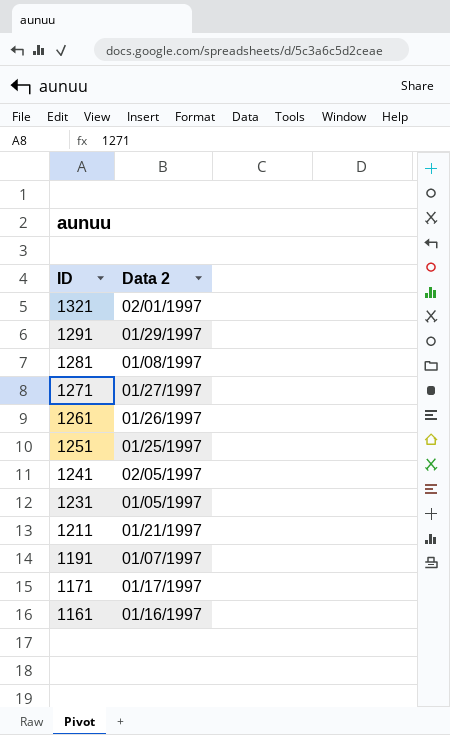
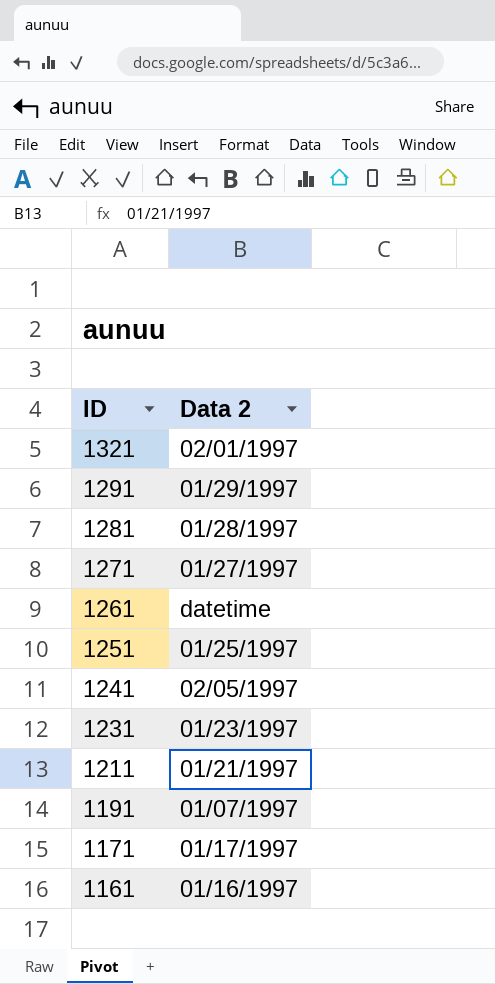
1281 | Data 2: 01/08/1997 -> 01/28/1997
1261 | Data 2: 01/26/1997 -> datetime
1231 | Data 2: 01/05/1997 -> 01/23/1997

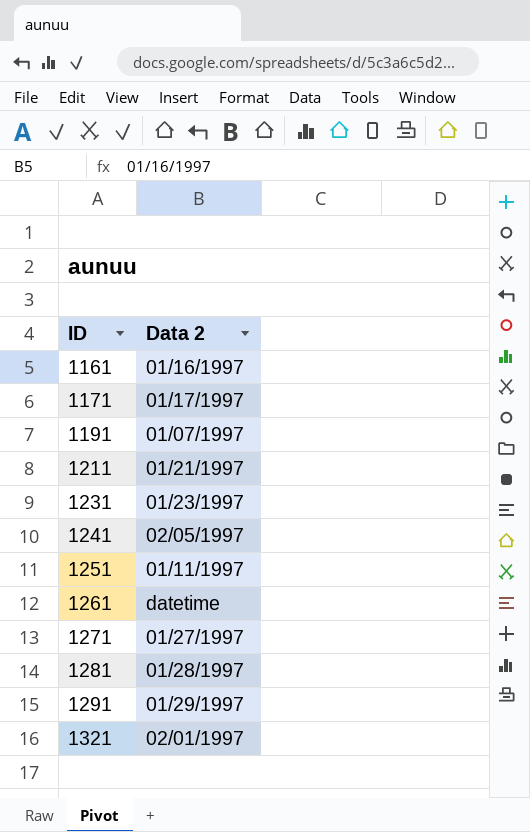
row order: ID descending -> ID ascending
1251 | Data 2: 01/25/1997 -> 01/11/1997

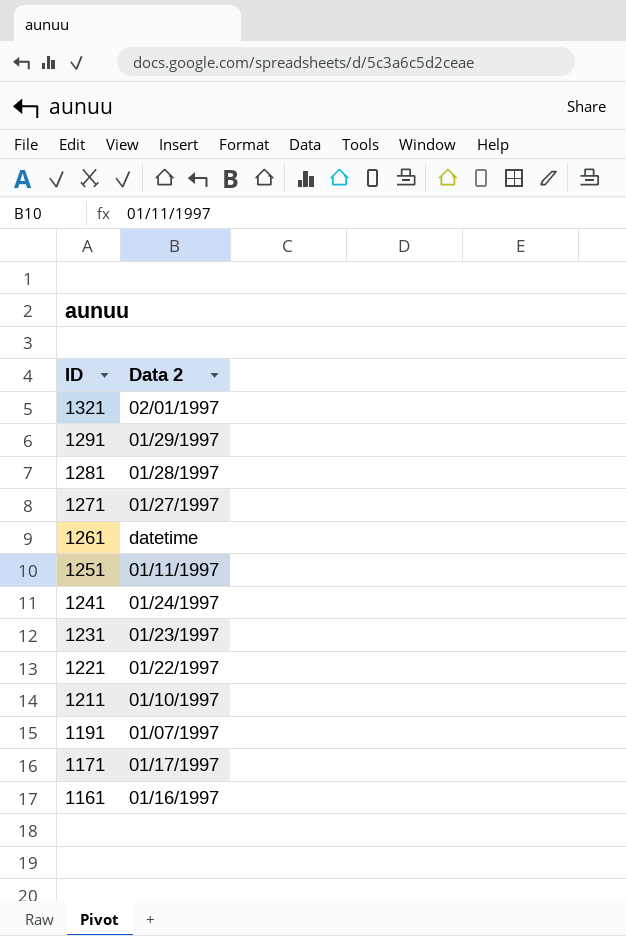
row order: ID ascending -> ID descending
1241 | Data 2: 02/05/1997 -> 01/24/1997
row 1221: none -> 01/22/1997
1211 | Data 2: 01/21/1997 -> 01/10/1997

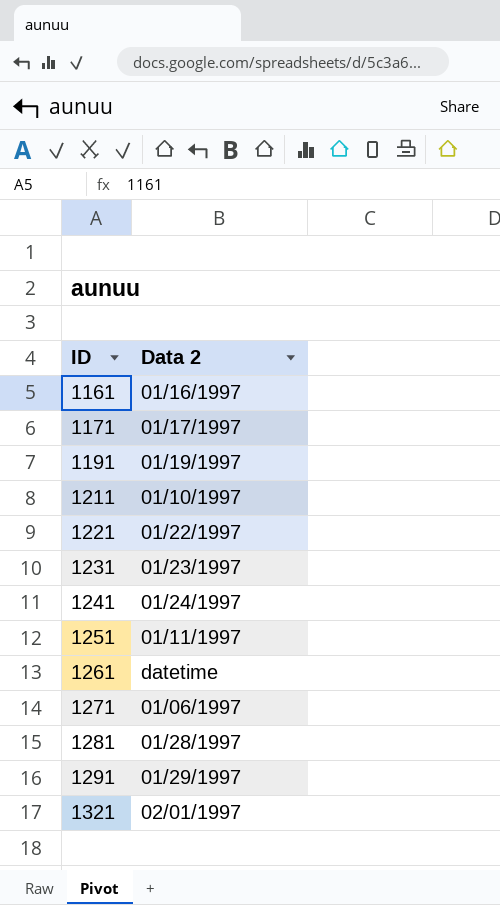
row order: ID descending -> ID ascending
1191 | Data 2: 01/07/1997 -> 01/19/1997
1271 | Data 2: 01/27/1997 -> 01/06/1997

